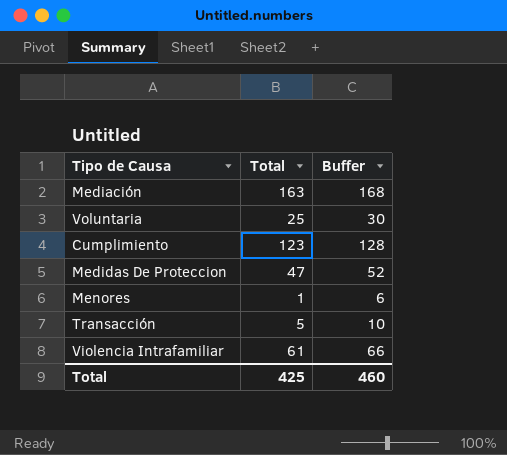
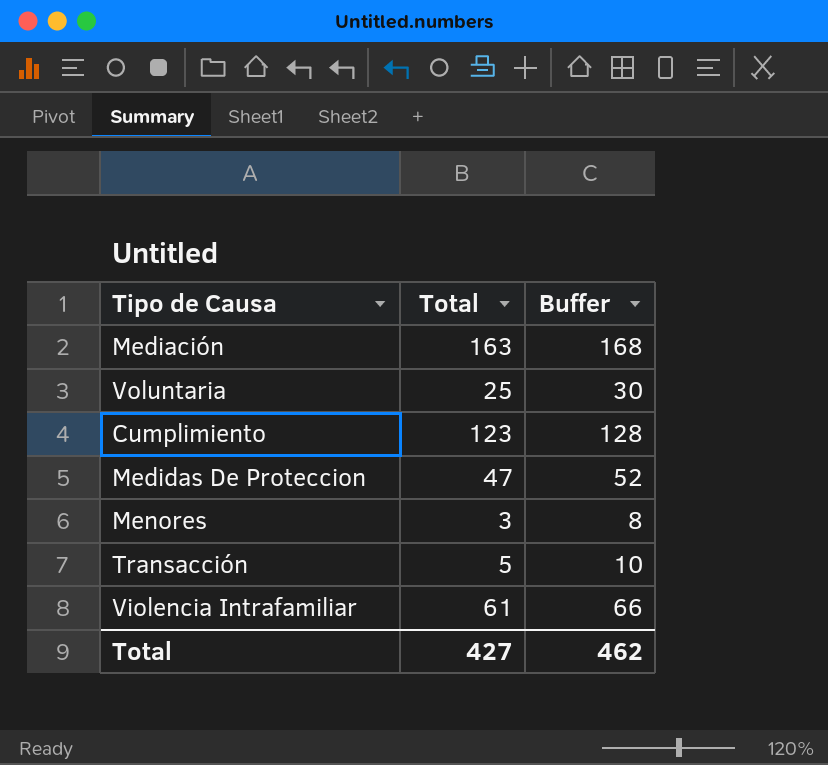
Menores | Total: 1 -> 3
Menores | Buffer: 6 -> 8
Total | Total: 425 -> 427
Total | Buffer: 460 -> 462

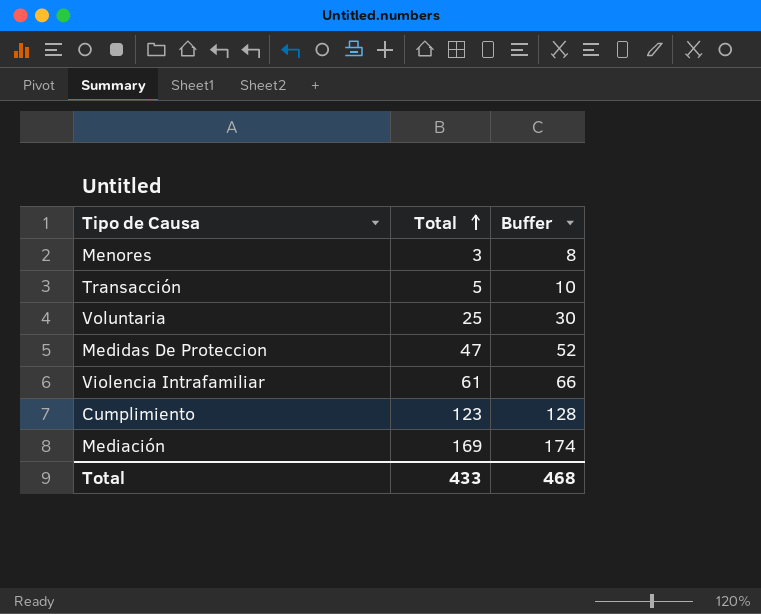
row order: none -> Total ascending
Mediación | Total: 163 -> 169
Mediación | Buffer: 168 -> 174
Total | Total: 427 -> 433
Total | Buffer: 462 -> 468

